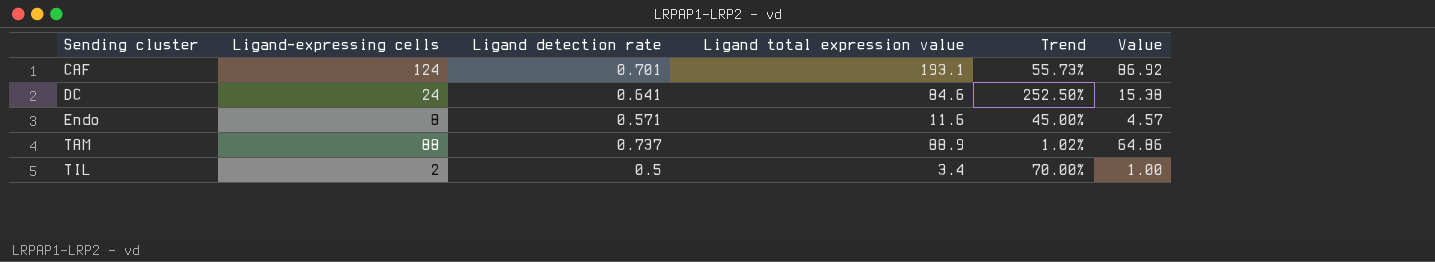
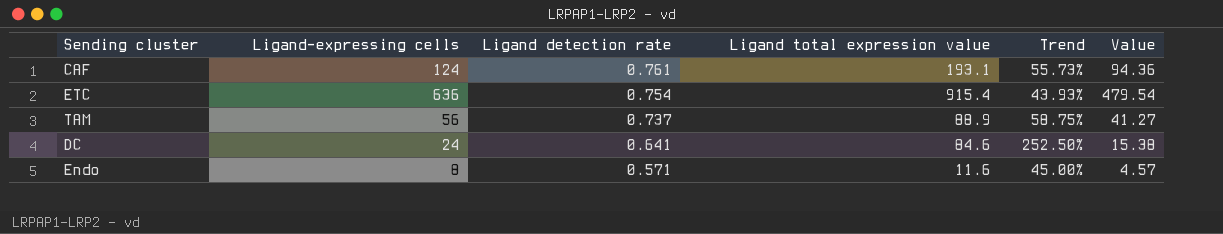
row order: Sending cluster ascending -> Ligand detection rate descending
row TIL: 2 | 0.5 | 3.4 | 70.00% | 1.00 -> none
CAF | Ligand detection rate: 0.701 -> 0.761
CAF | Value: 86.92 -> 94.36
row ETC: none -> 636 | 0.754 | 915.4 | 43.93% | 479.54
TAM | Ligand-expressing cells: 88 -> 56
TAM | Trend: 1.02% -> 58.75%
TAM | Value: 64.86 -> 41.27

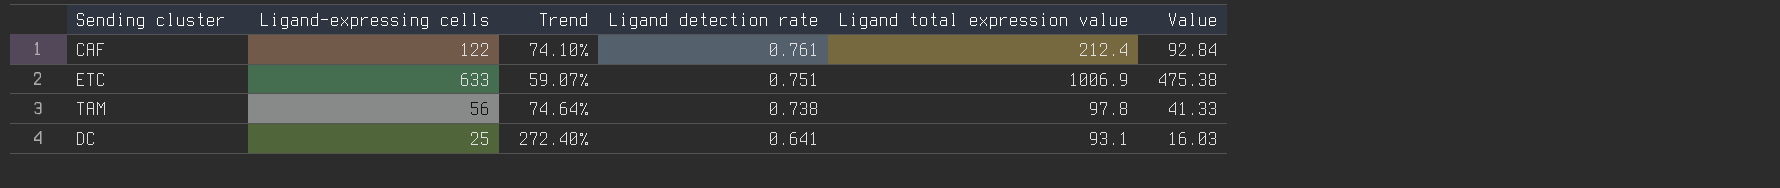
column Trend | position: 5 -> 3
row Endo: 8 | 0.571 | 11.6 | 45.00% | 4.57 -> none
CAF | Ligand-expressing cells: 124 -> 122
CAF | Trend: 55.73% -> 74.10%
CAF | Ligand total expression value: 193.1 -> 212.4
CAF | Value: 94.36 -> 92.84
ETC | Ligand-expressing cells: 636 -> 633
ETC | Trend: 43.93% -> 59.07%
ETC | Ligand detection rate: 0.754 -> 0.751
ETC | Ligand total expression value: 915.4 -> 1006.9
ETC | Value: 479.54 -> 475.38
TAM | Trend: 58.75% -> 74.64%
TAM | Ligand detection rate: 0.737 -> 0.738
TAM | Ligand total expression value: 88.9 -> 97.8
TAM | Value: 41.27 -> 41.33
DC | Ligand-expressing cells: 24 -> 25
DC | Trend: 252.50% -> 272.40%
DC | Ligand total expression value: 84.6 -> 93.1
DC | Value: 15.38 -> 16.03

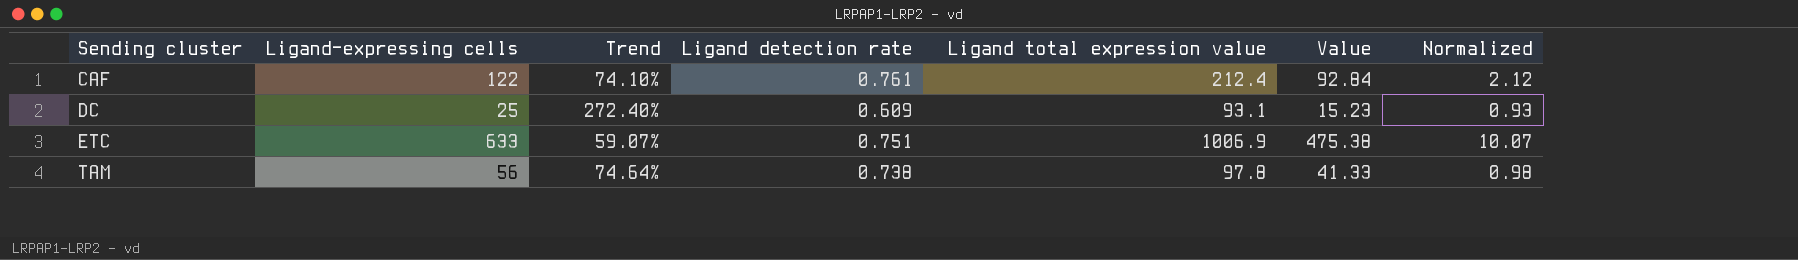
row order: Ligand detection rate descending -> Sending cluster ascending
column Normalized | formula: none -> [Ligand total expression value] * 0.01
DC | Ligand detection rate: 0.641 -> 0.609
DC | Value: 16.03 -> 15.23

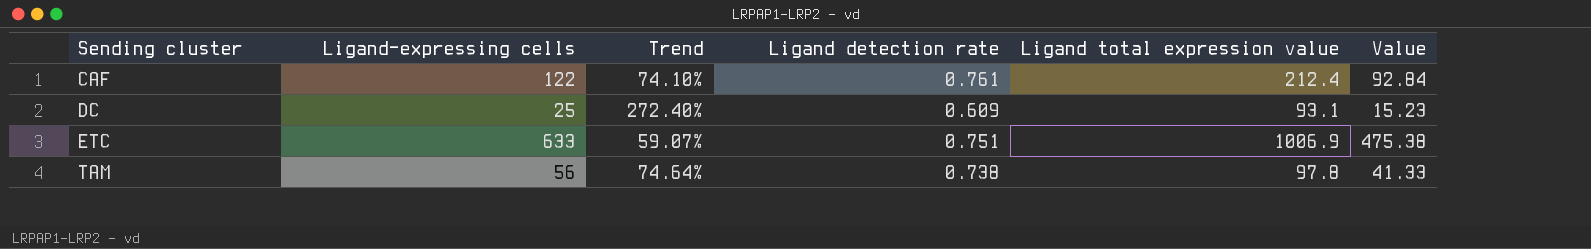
column Normalized | formula: [Ligand total expression value] * 0.01 -> none

